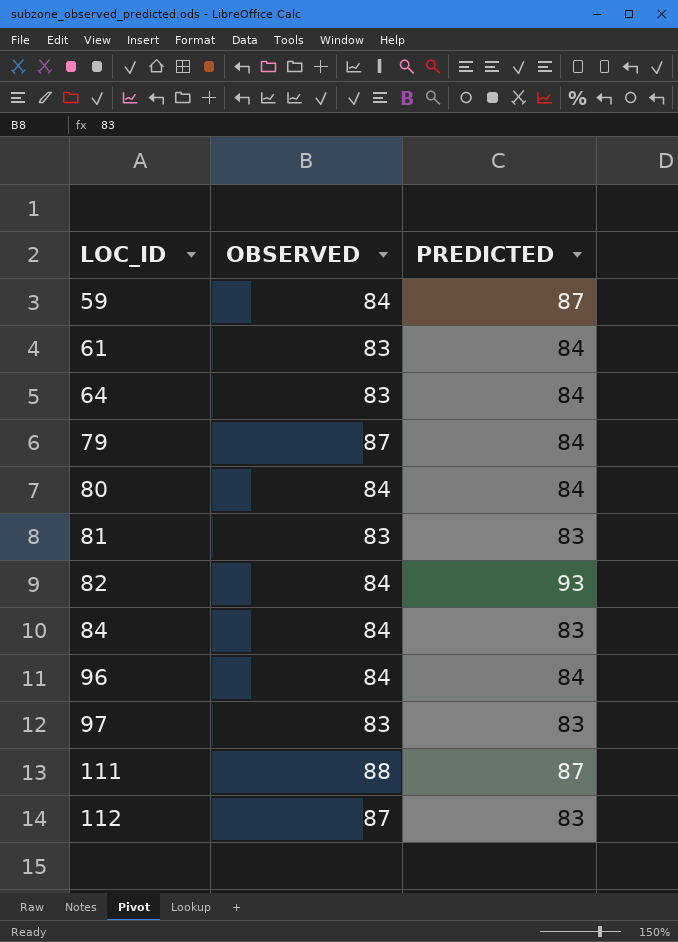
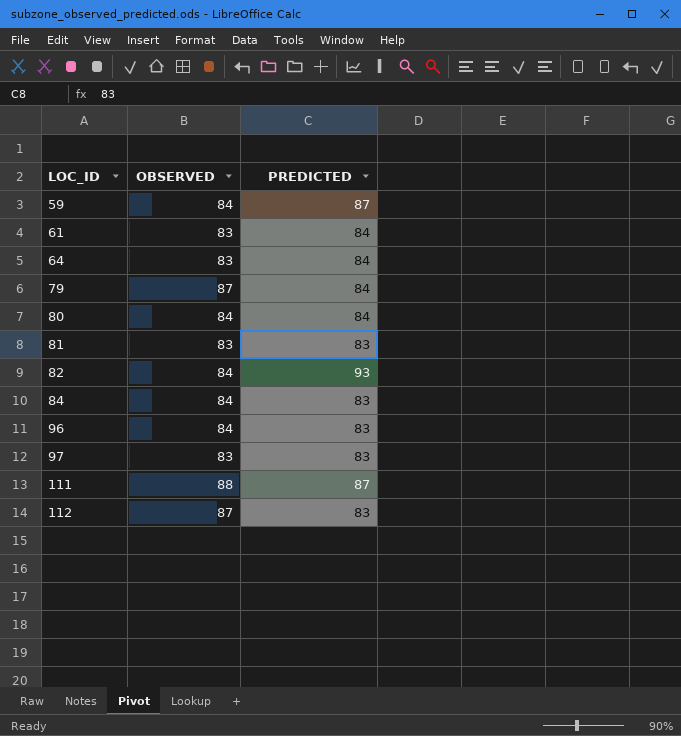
96 | PREDICTED: 84 -> 83

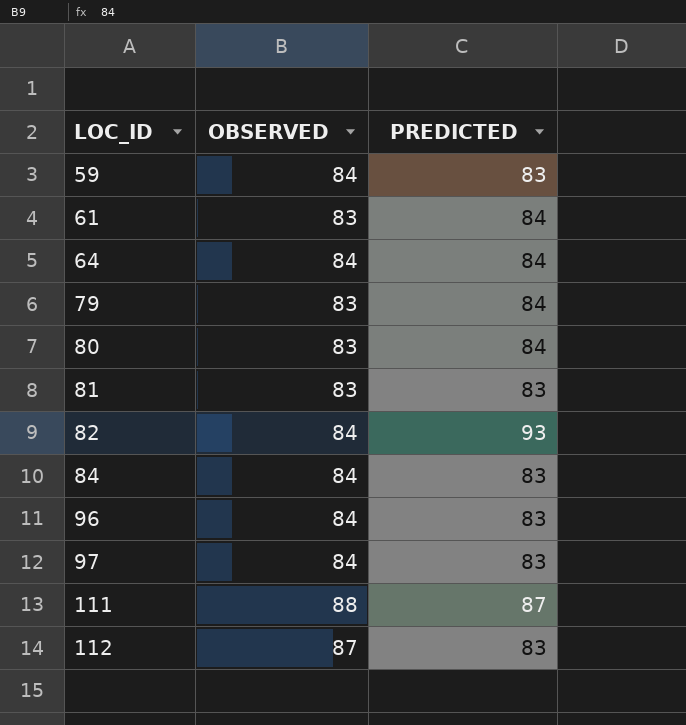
59 | PREDICTED: 87 -> 83
64 | OBSERVED: 83 -> 84
79 | OBSERVED: 87 -> 83
80 | OBSERVED: 84 -> 83
97 | OBSERVED: 83 -> 84

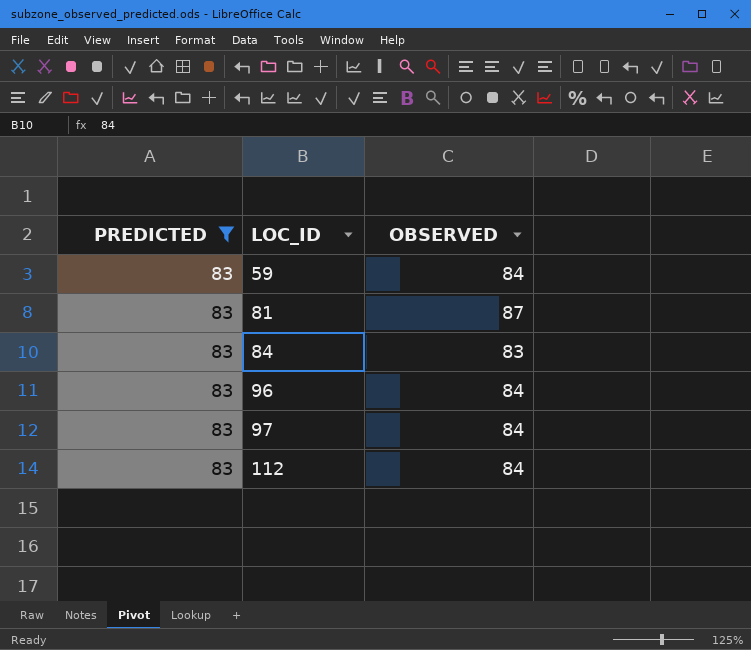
filter: none -> PREDICTED = 83
column PREDICTED | position: 3 -> 1
81 | OBSERVED: 83 -> 87
84 | OBSERVED: 84 -> 83
112 | OBSERVED: 87 -> 84

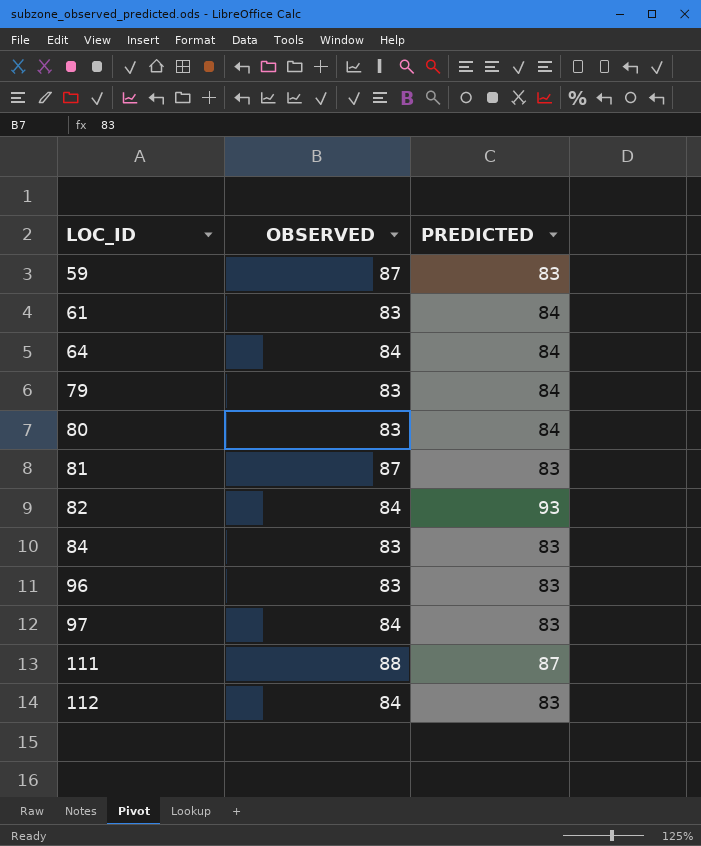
filter: PREDICTED = 83 -> none
column PREDICTED | position: 1 -> 3
59 | OBSERVED: 84 -> 87
96 | OBSERVED: 84 -> 83

